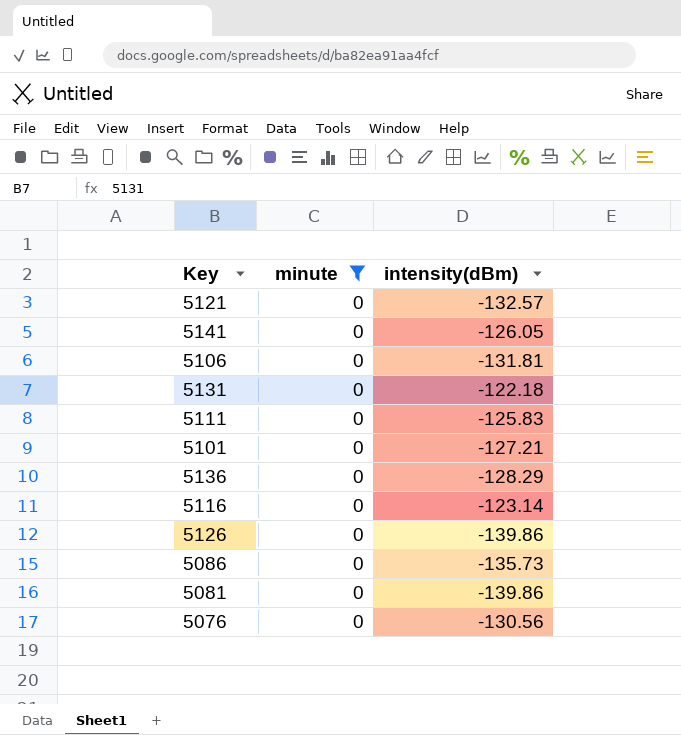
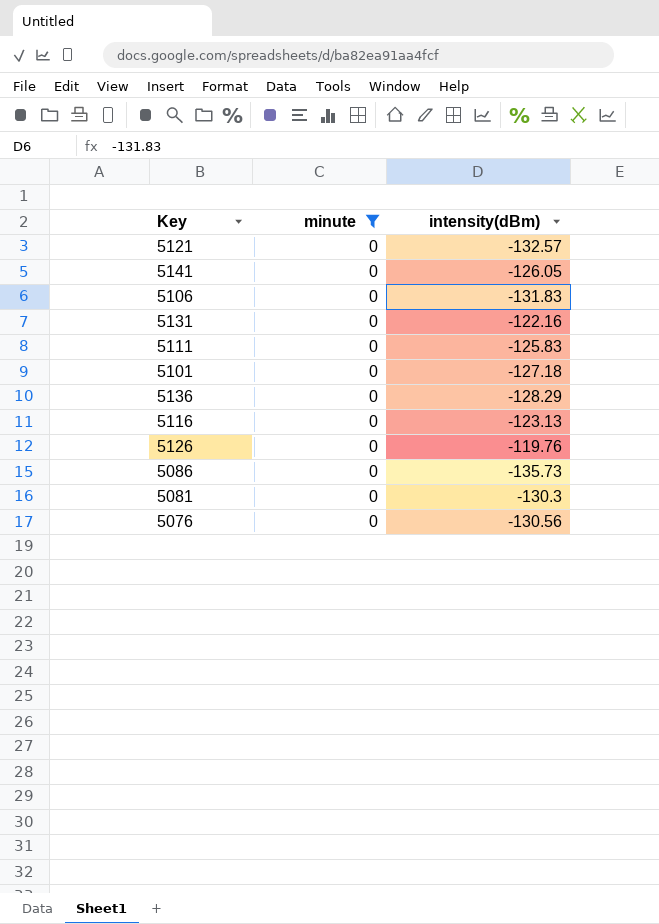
5106 | intensity(dBm): -131.81 -> -131.83
5131 | intensity(dBm): -122.18 -> -122.16
5101 | intensity(dBm): -127.21 -> -127.18
5116 | intensity(dBm): -123.14 -> -123.13
5126 | intensity(dBm): -139.86 -> -119.76
5081 | intensity(dBm): -139.86 -> -130.3

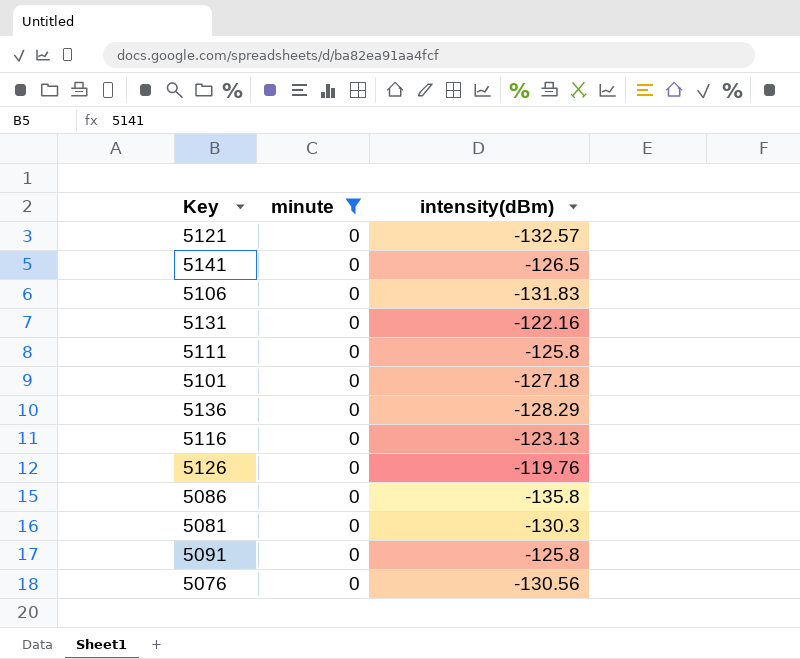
5141 | intensity(dBm): -126.05 -> -126.5
5111 | intensity(dBm): -125.83 -> -125.8
5086 | intensity(dBm): -135.73 -> -135.8
row 5091: none -> 0 | -125.8

